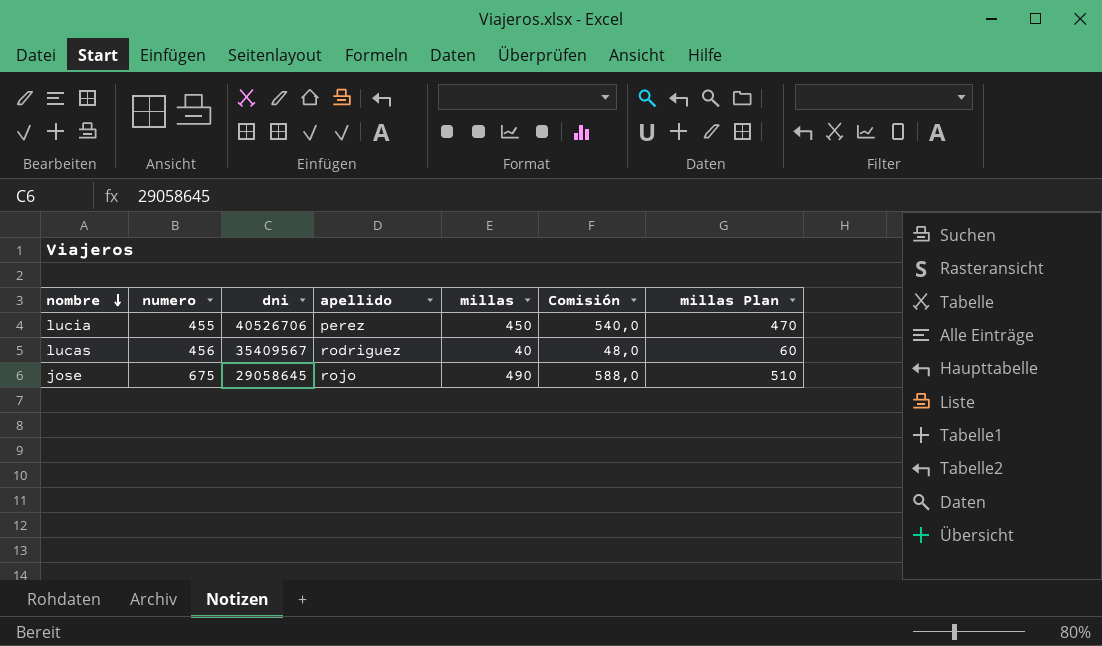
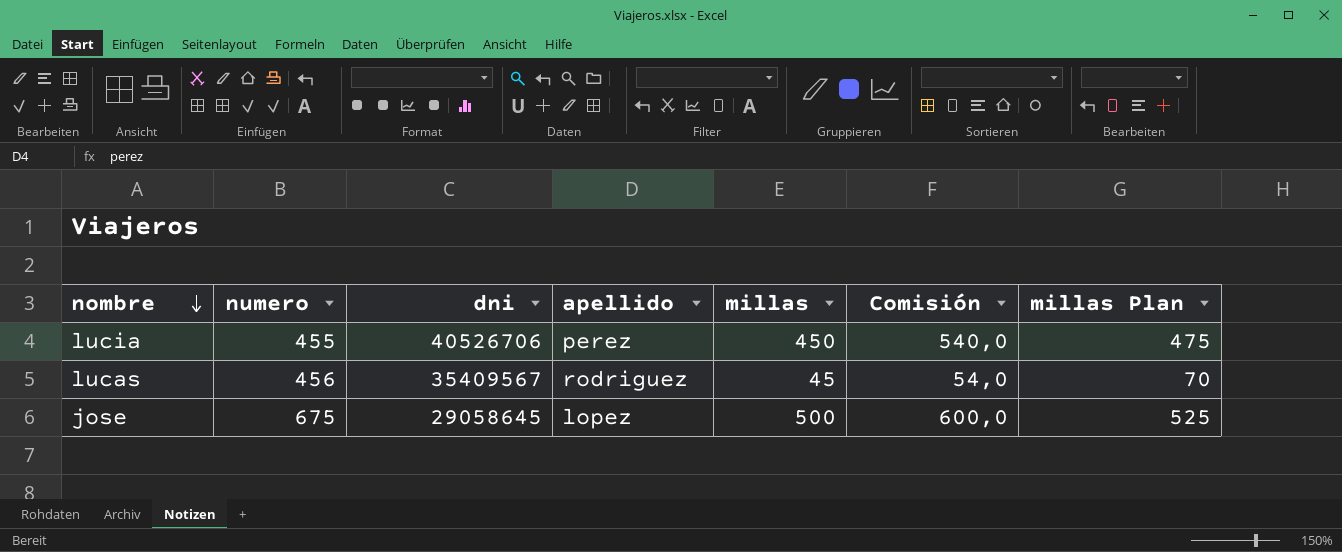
column millas Plan | formula: [millas] + 20 -> [millas] + 25
lucas | millas: 40 -> 45
lucas | Comisión: 48,0 -> 54,0
jose | apellido: rojo -> lopez
jose | millas: 490 -> 500
jose | Comisión: 588,0 -> 600,0

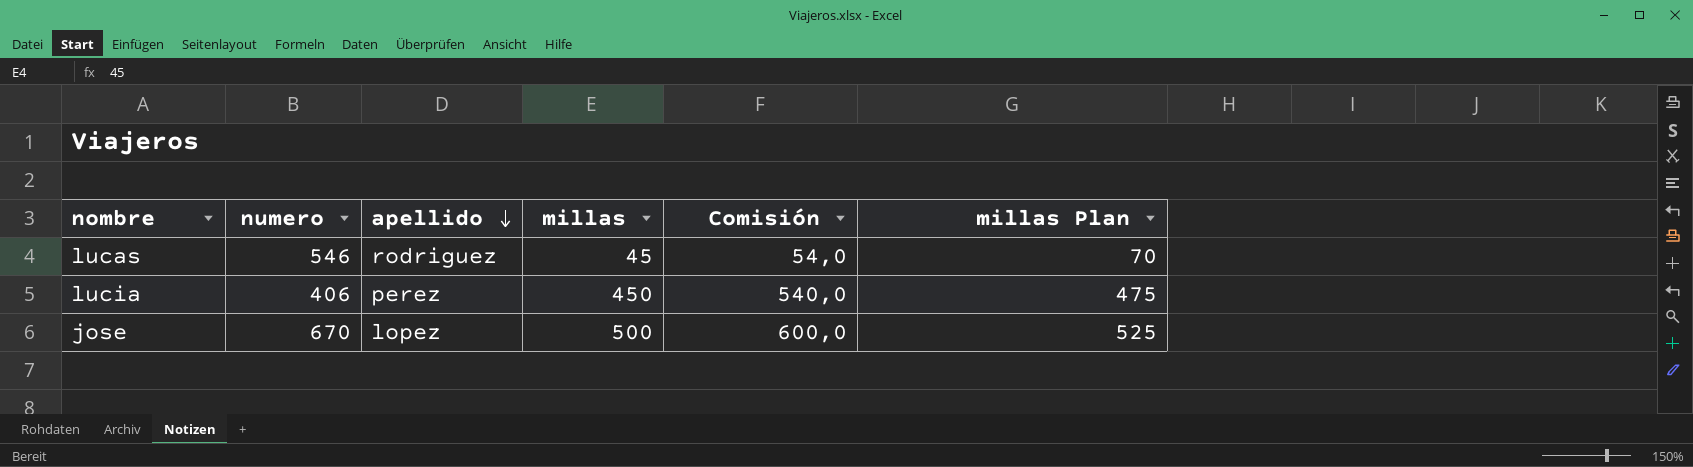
row order: nombre descending -> apellido descending
column dni | position: 3 -> none
lucas | numero: 456 -> 546
lucia | numero: 455 -> 406
jose | numero: 675 -> 670

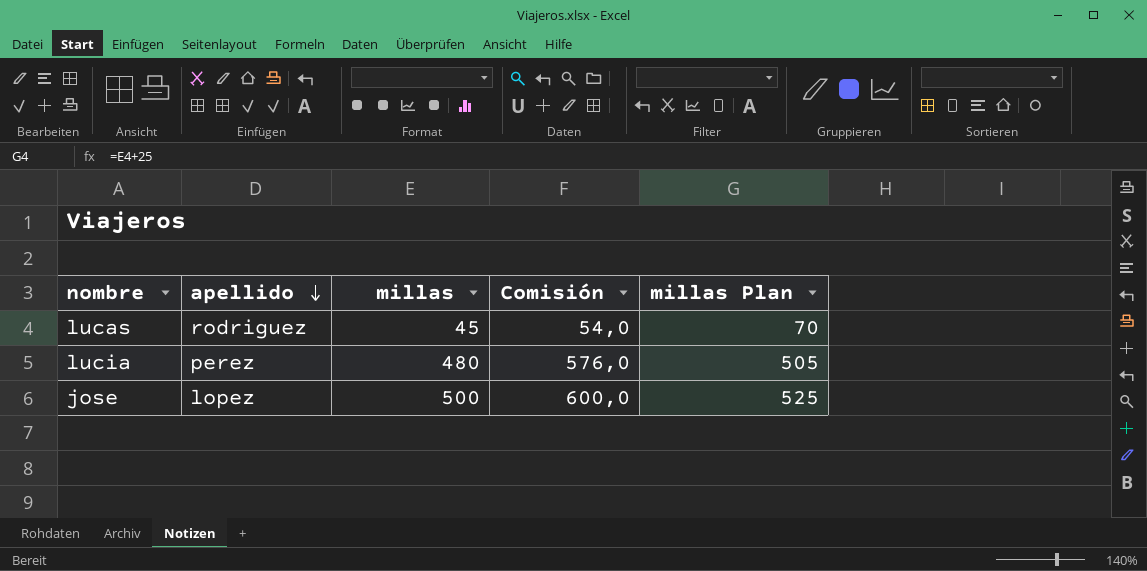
column numero | position: 2 -> none
lucia | millas: 450 -> 480
lucia | Comisión: 540,0 -> 576,0
lucia | millas Plan: 475 -> 505

